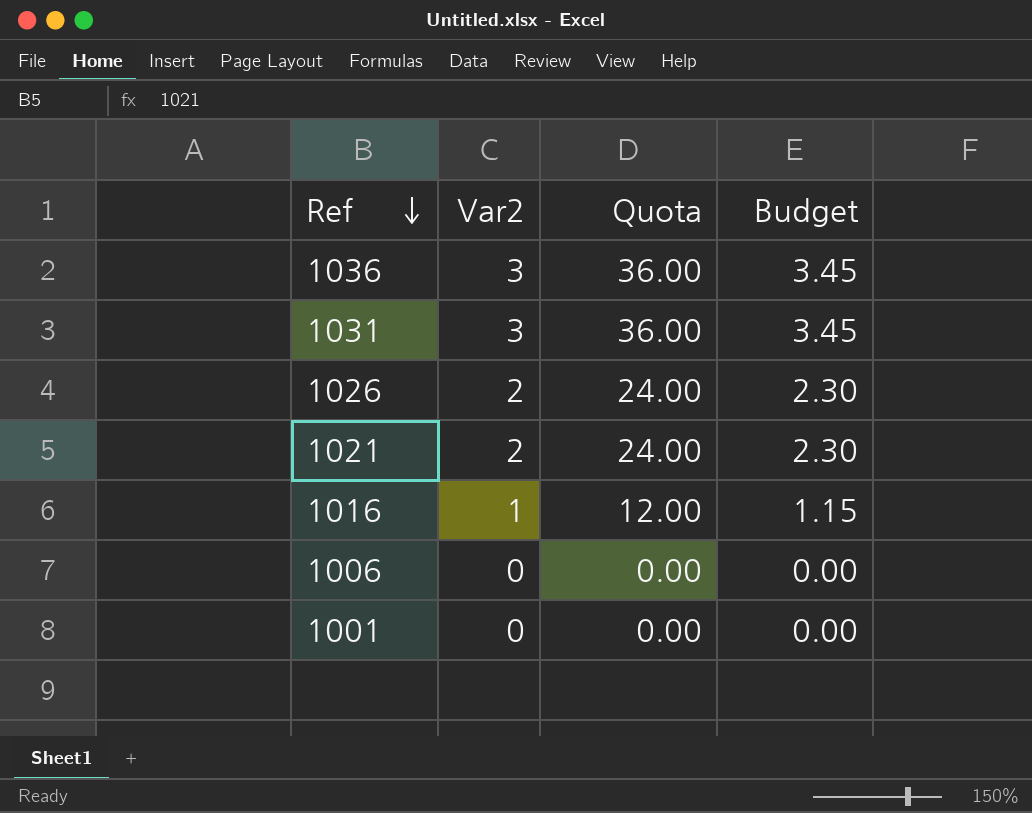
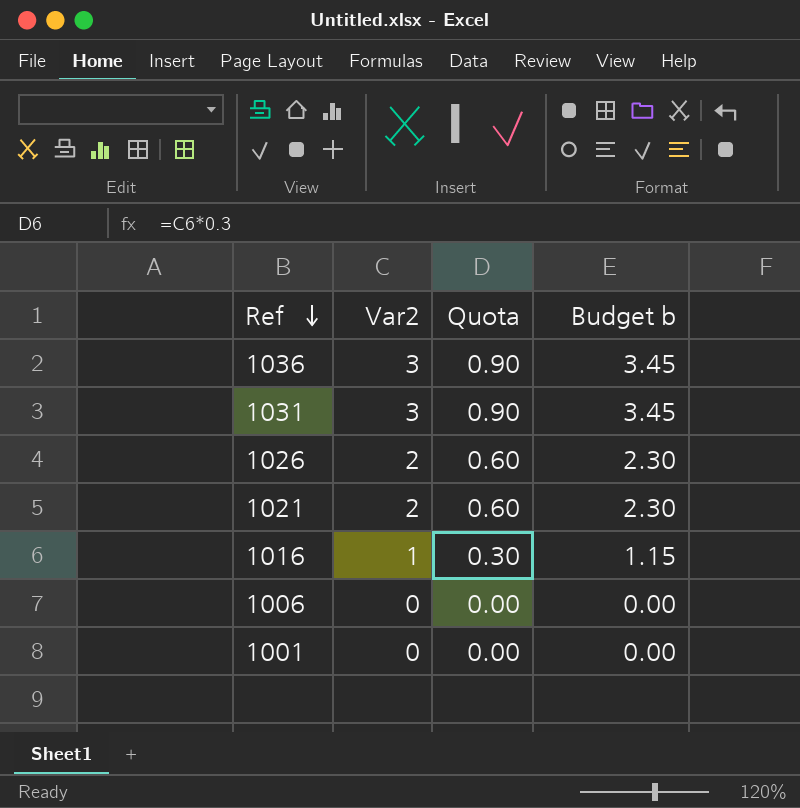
column Quota | formula: [Var2] * 12 -> [Var2] * 0.3
column name: Budget -> Budget b

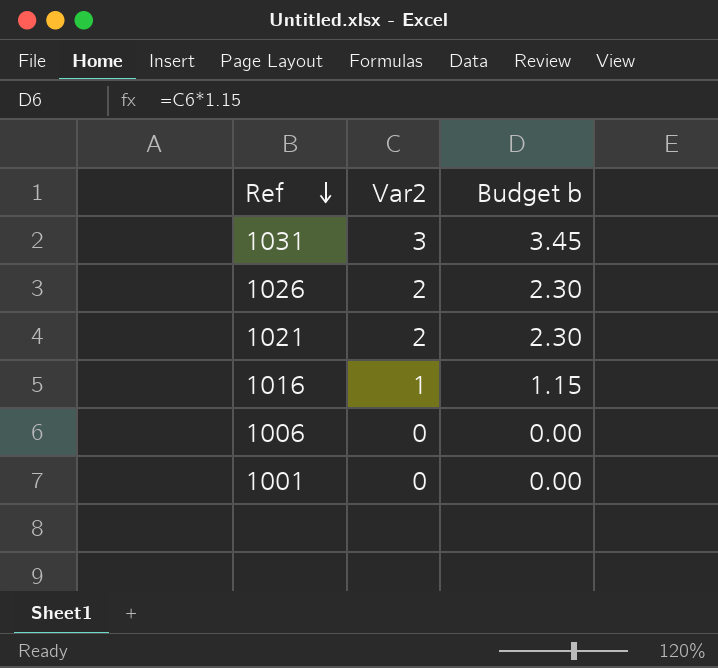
column Quota | formula: [Var2] * 0.3 -> none
row 1036: 3 | 0.90 | 3.45 -> none

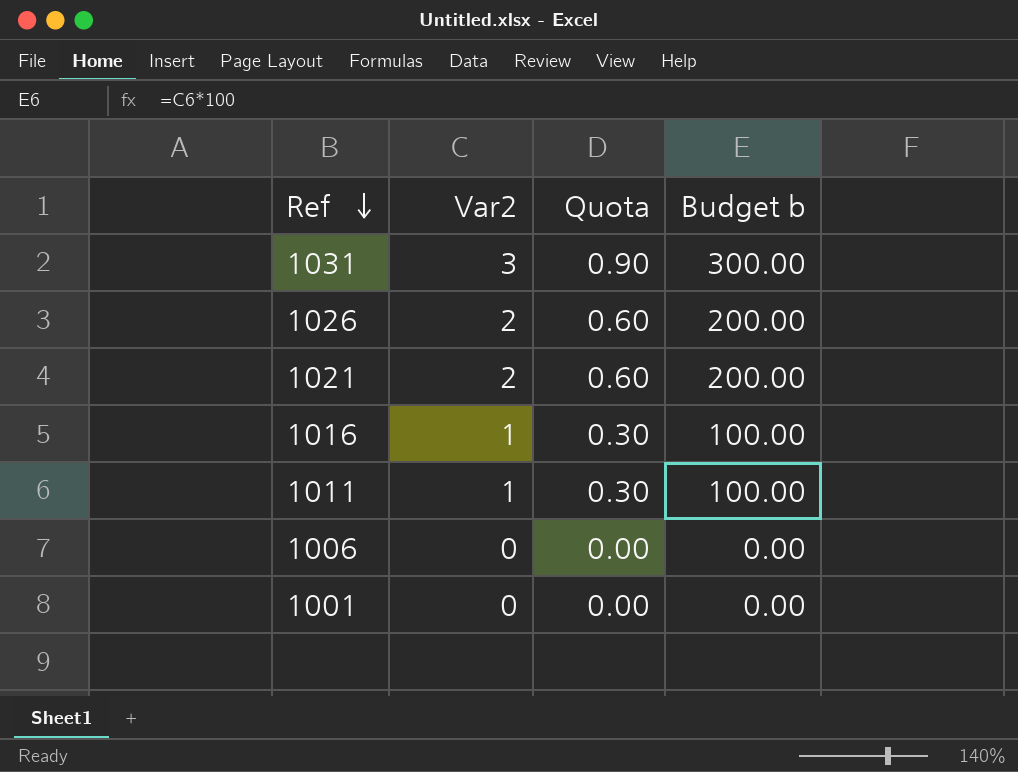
column Quota | formula: none -> [Var2] * 0.3
column Budget b | formula: [Var2] * 1.15 -> [Var2] * 100
row 1011: none -> 1 | 0.30 | 100.00

